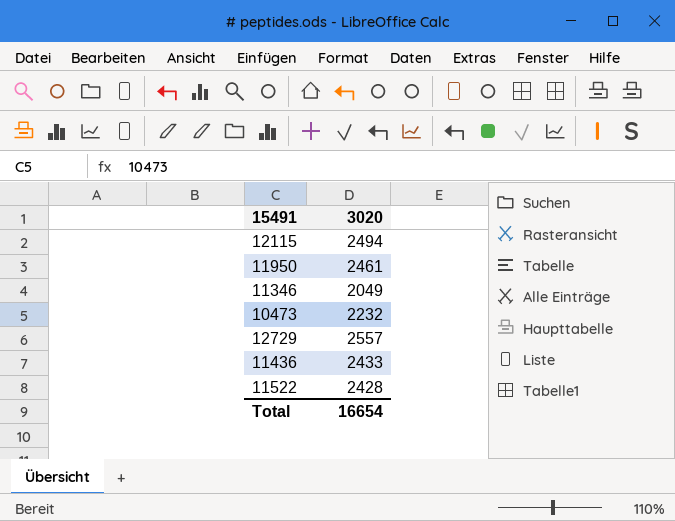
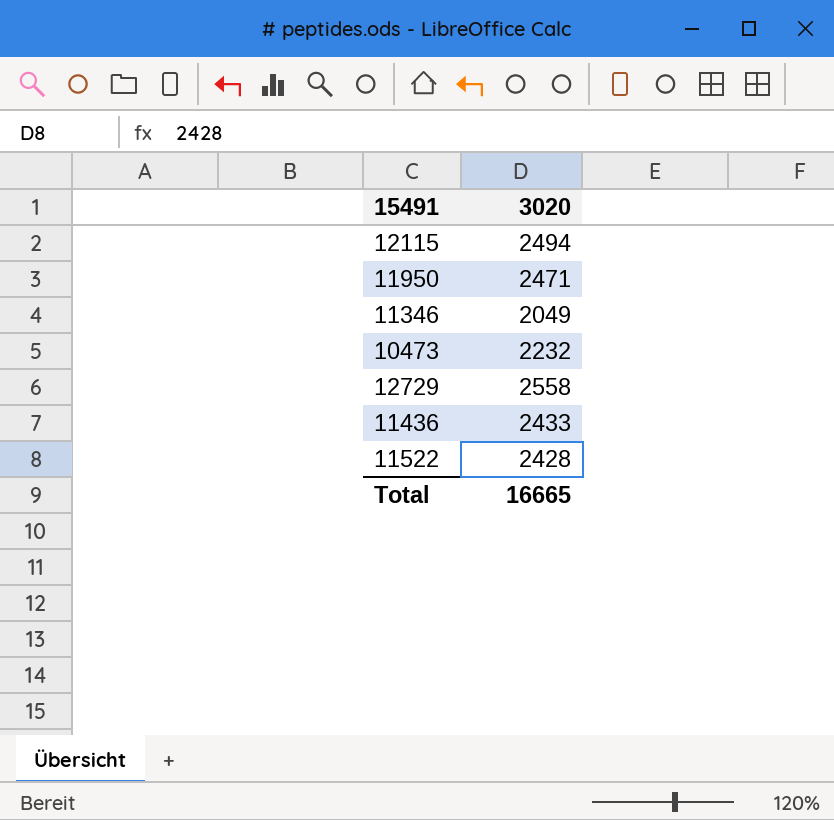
11950 | 3020: 2461 -> 2471
12729 | 3020: 2557 -> 2558
Total | 3020: 16654 -> 16665

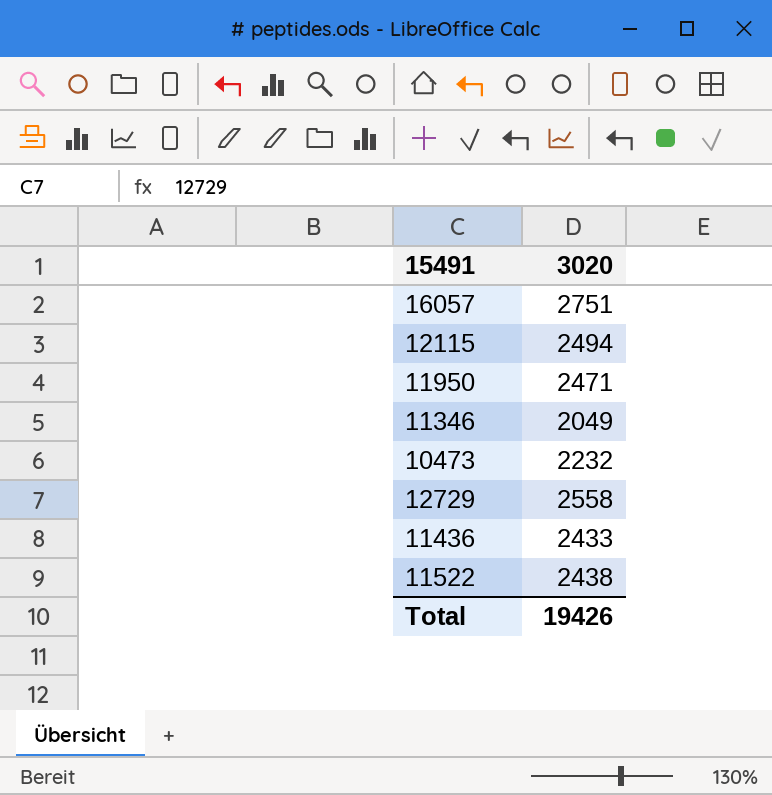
row 16057: none -> 2751
11522 | 3020: 2428 -> 2438
Total | 3020: 16665 -> 19426

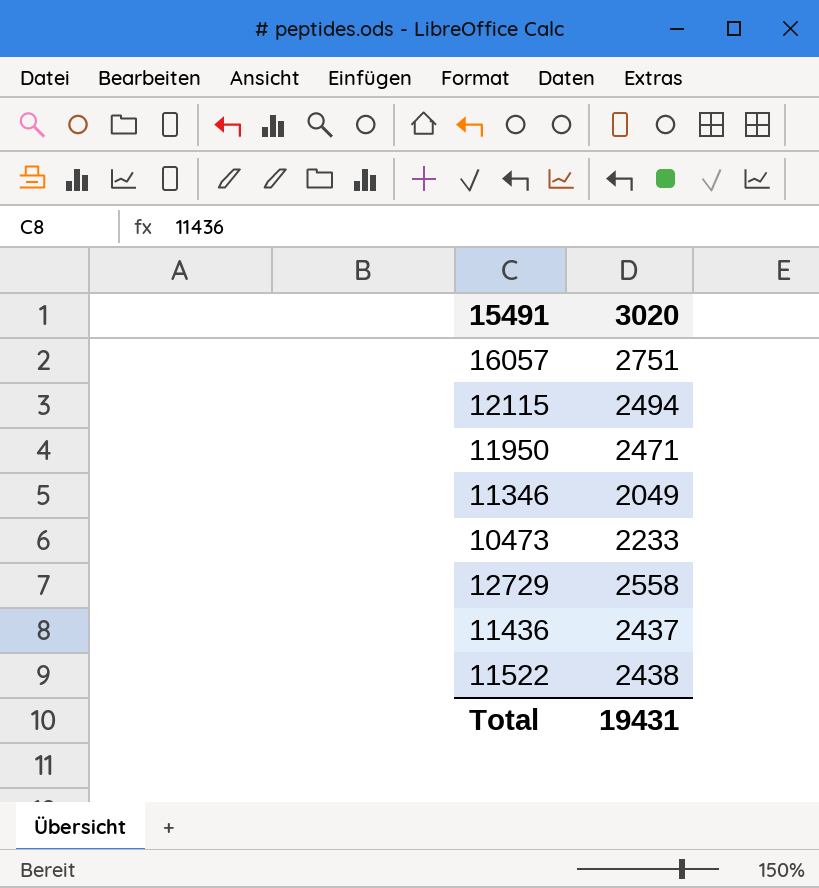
10473 | 3020: 2232 -> 2233
11436 | 3020: 2433 -> 2437
Total | 3020: 19426 -> 19431

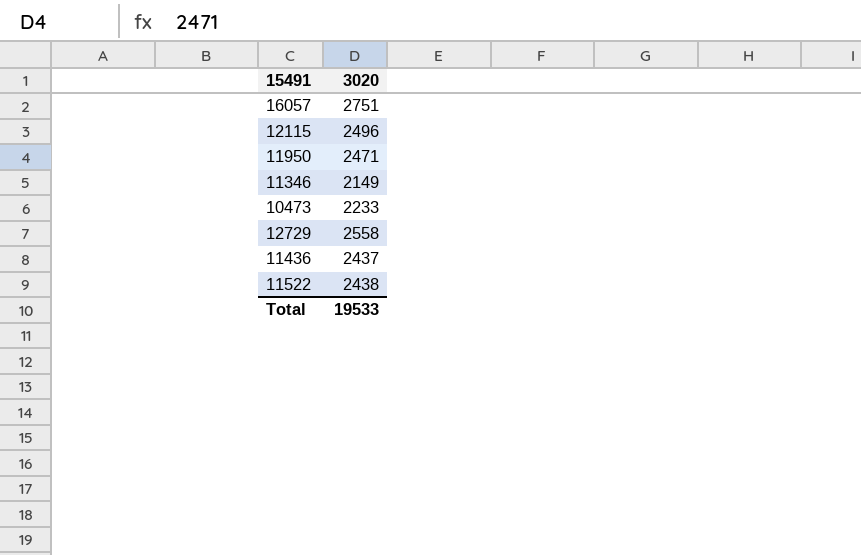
12115 | 3020: 2494 -> 2496
11346 | 3020: 2049 -> 2149
Total | 3020: 19431 -> 19533

